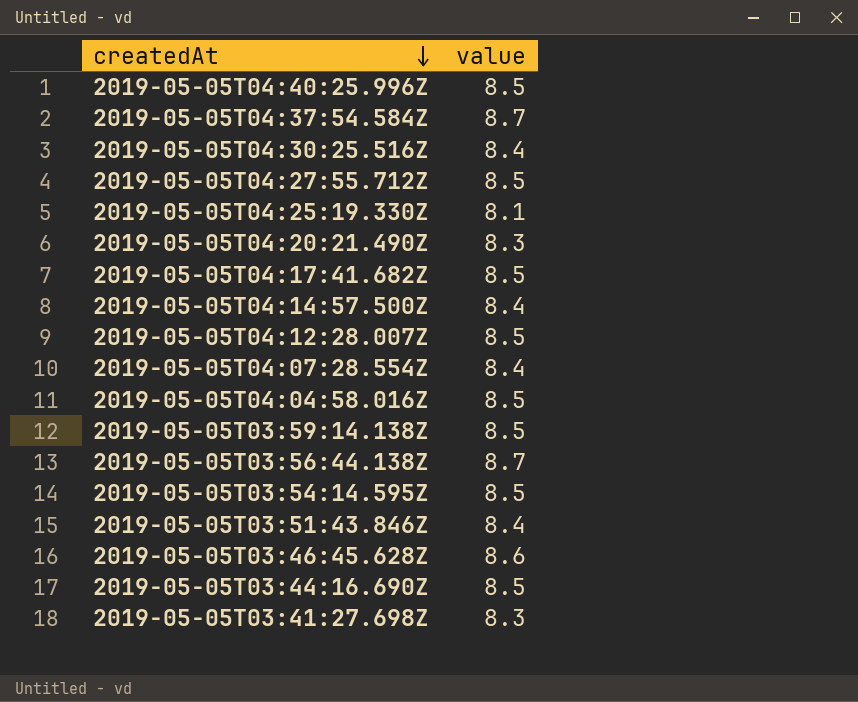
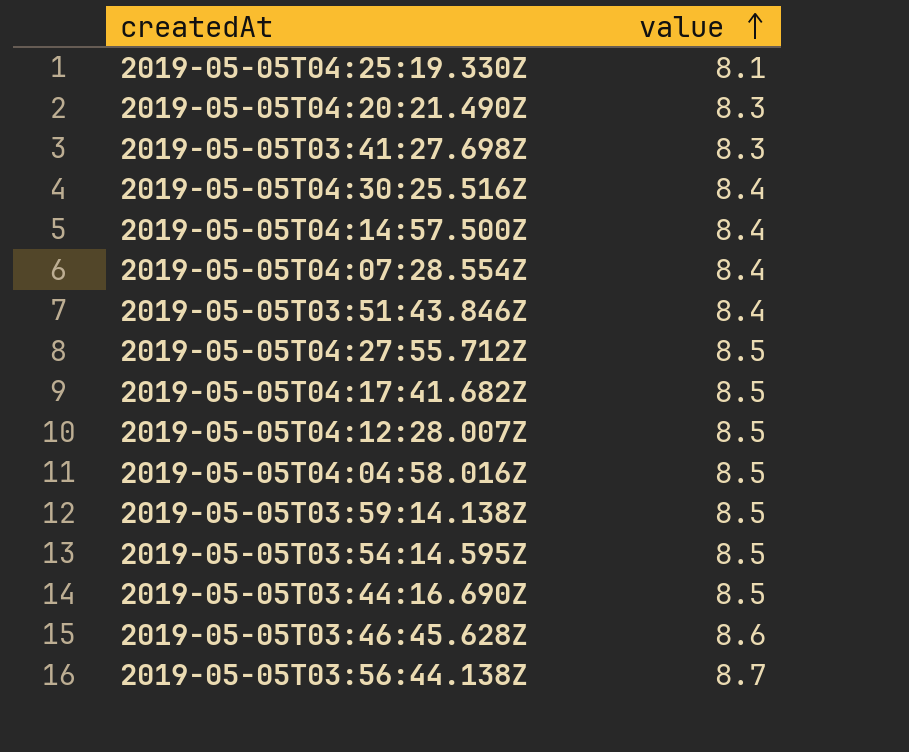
row order: createdAt descending -> value ascending
row 2019-05-05T04:40:25.996Z: 8.5 -> none
row 2019-05-05T04:37:54.584Z: 8.7 -> none

